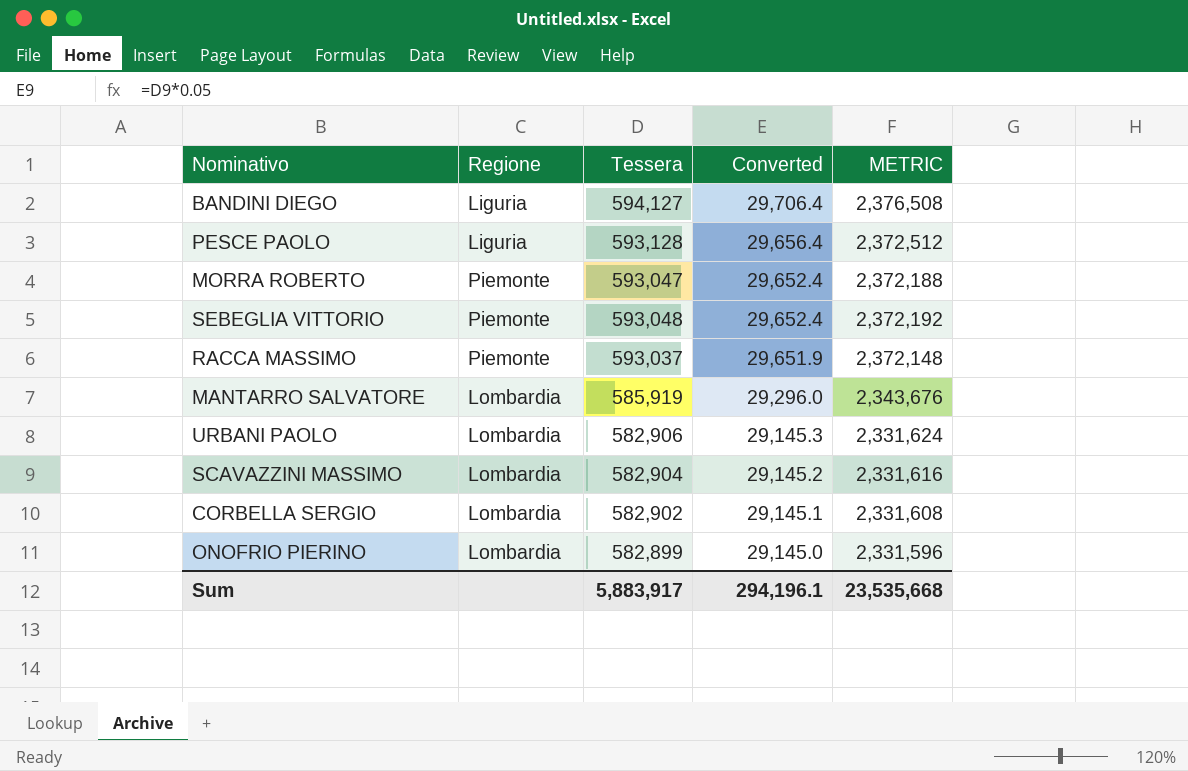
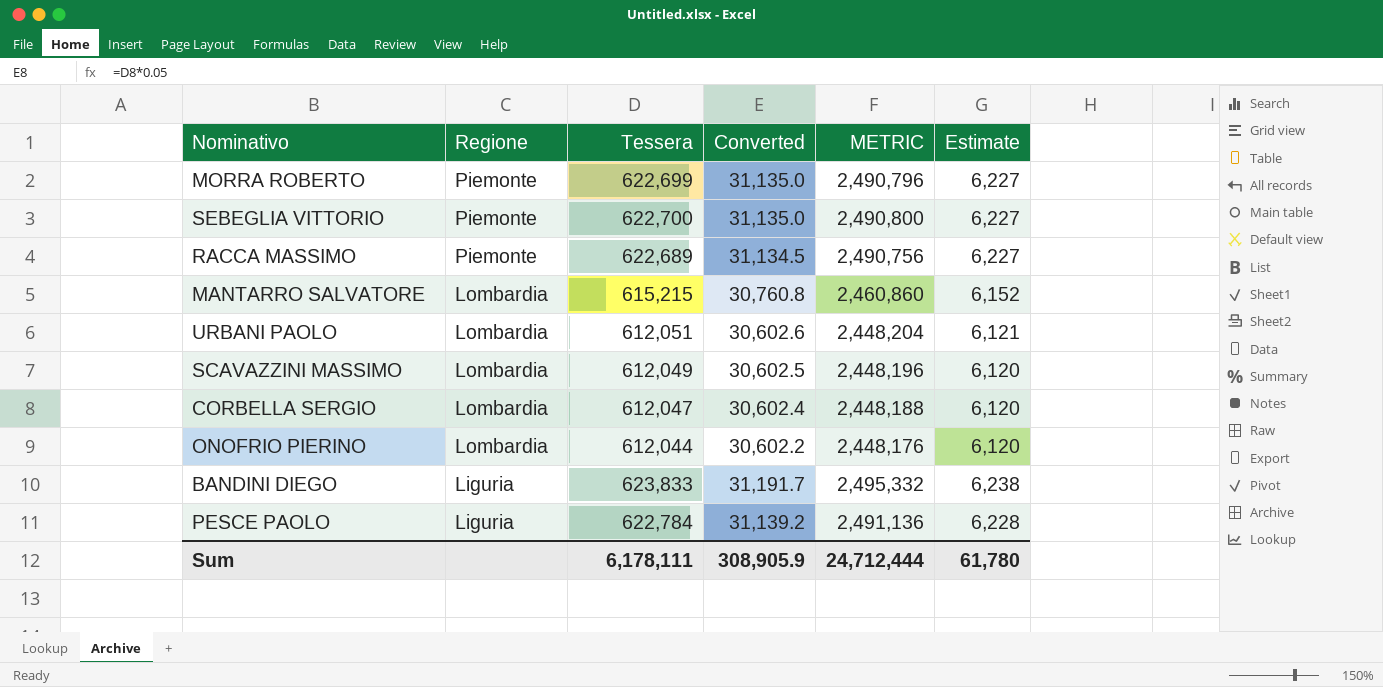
row order: Converted descending -> Regione descending
column Estimate | formula: none -> [Tessera] * 0.01
MORRA ROBERTO | Tessera: 593,047 -> 622,699
MORRA ROBERTO | Converted: 29,652.4 -> 31,135.0
MORRA ROBERTO | METRIC: 2,372,188 -> 2,490,796
SEBEGLIA VITTORIO | Tessera: 593,048 -> 622,700
SEBEGLIA VITTORIO | Converted: 29,652.4 -> 31,135.0
SEBEGLIA VITTORIO | METRIC: 2,372,192 -> 2,490,800
RACCA MASSIMO | Tessera: 593,037 -> 622,689
RACCA MASSIMO | Converted: 29,651.9 -> 31,134.5
RACCA MASSIMO | METRIC: 2,372,148 -> 2,490,756
MANTARRO SALVATORE | Tessera: 585,919 -> 615,215
MANTARRO SALVATORE | Converted: 29,296.0 -> 30,760.8
MANTARRO SALVATORE | METRIC: 2,343,676 -> 2,460,860
URBANI PAOLO | Tessera: 582,906 -> 612,051
URBANI PAOLO | Converted: 29,145.3 -> 30,602.6
URBANI PAOLO | METRIC: 2,331,624 -> 2,448,204
SCAVAZZINI MASSIMO | Tessera: 582,904 -> 612,049
SCAVAZZINI MASSIMO | Converted: 29,145.2 -> 30,602.5
SCAVAZZINI MASSIMO | METRIC: 2,331,616 -> 2,448,196
CORBELLA SERGIO | Tessera: 582,902 -> 612,047
CORBELLA SERGIO | Converted: 29,145.1 -> 30,602.4
CORBELLA SERGIO | METRIC: 2,331,608 -> 2,448,188
ONOFRIO PIERINO | Tessera: 582,899 -> 612,044
ONOFRIO PIERINO | Converted: 29,145.0 -> 30,602.2
ONOFRIO PIERINO | METRIC: 2,331,596 -> 2,448,176
BANDINI DIEGO | Tessera: 594,127 -> 623,833
BANDINI DIEGO | Converted: 29,706.4 -> 31,191.7
BANDINI DIEGO | METRIC: 2,376,508 -> 2,495,332
PESCE PAOLO | Tessera: 593,128 -> 622,784
PESCE PAOLO | Converted: 29,656.4 -> 31,139.2
PESCE PAOLO | METRIC: 2,372,512 -> 2,491,136
Sum | Tessera: 5,883,917 -> 6,178,111
Sum | Converted: 294,196.1 -> 308,905.9
Sum | METRIC: 23,535,668 -> 24,712,444

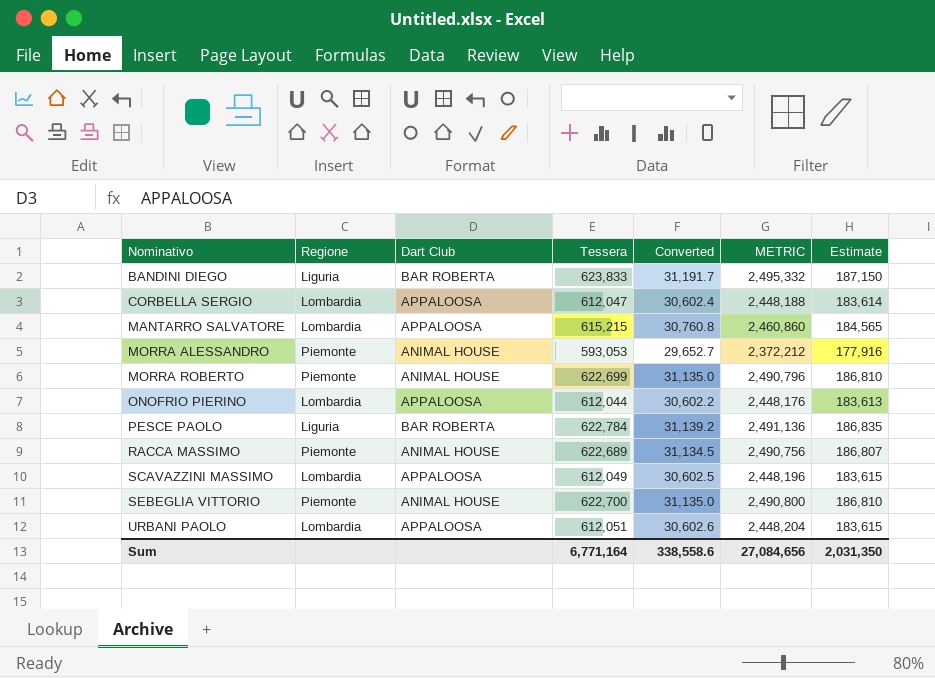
row order: Regione descending -> Nominativo ascending
column Dart Club | position: none -> 3
column Estimate | formula: [Tessera] * 0.01 -> [Tessera] * 0.3
row MORRA ALESSANDRO: none -> Piemonte | ANIMAL HOUSE | 593,053 | 29,652.7 | 2,372,212 | 177,916
Sum | Tessera: 6,178,111 -> 6,771,164
Sum | Converted: 308,905.9 -> 338,558.6
Sum | METRIC: 24,712,444 -> 27,084,656
Sum | Estimate: 61,780 -> 2,031,350

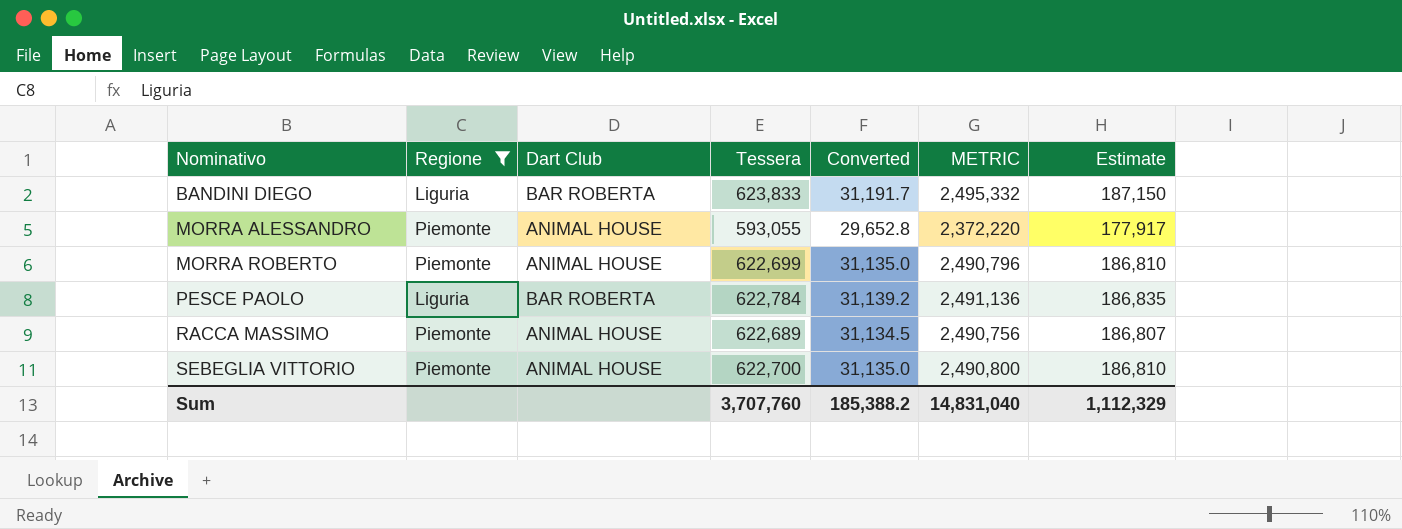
filter: none -> Regione != Lombardia
MORRA ALESSANDRO | Tessera: 593,053 -> 593,055
MORRA ALESSANDRO | Converted: 29,652.7 -> 29,652.8
MORRA ALESSANDRO | METRIC: 2,372,212 -> 2,372,220
MORRA ALESSANDRO | Estimate: 177,916 -> 177,917
Sum | Tessera: 6,771,164 -> 3,707,760
Sum | Converted: 338,558.6 -> 185,388.2
Sum | METRIC: 27,084,656 -> 14,831,040
Sum | Estimate: 2,031,350 -> 1,112,329

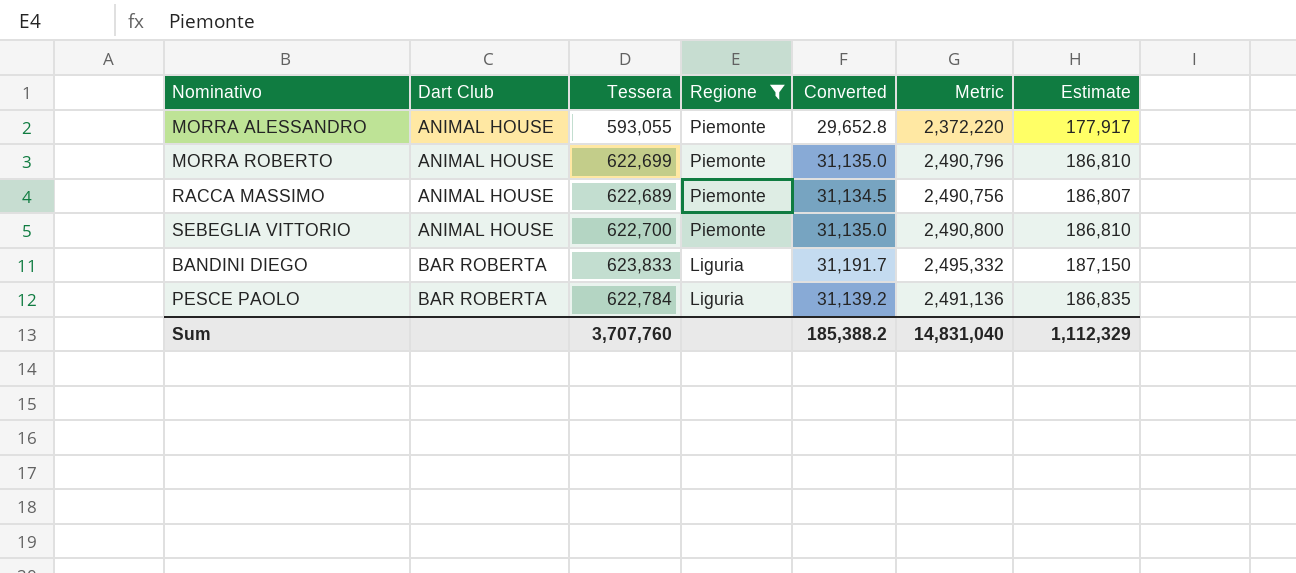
row order: Nominativo ascending -> Dart Club ascending
column Regione | position: 2 -> 4
column name: METRIC -> Metric

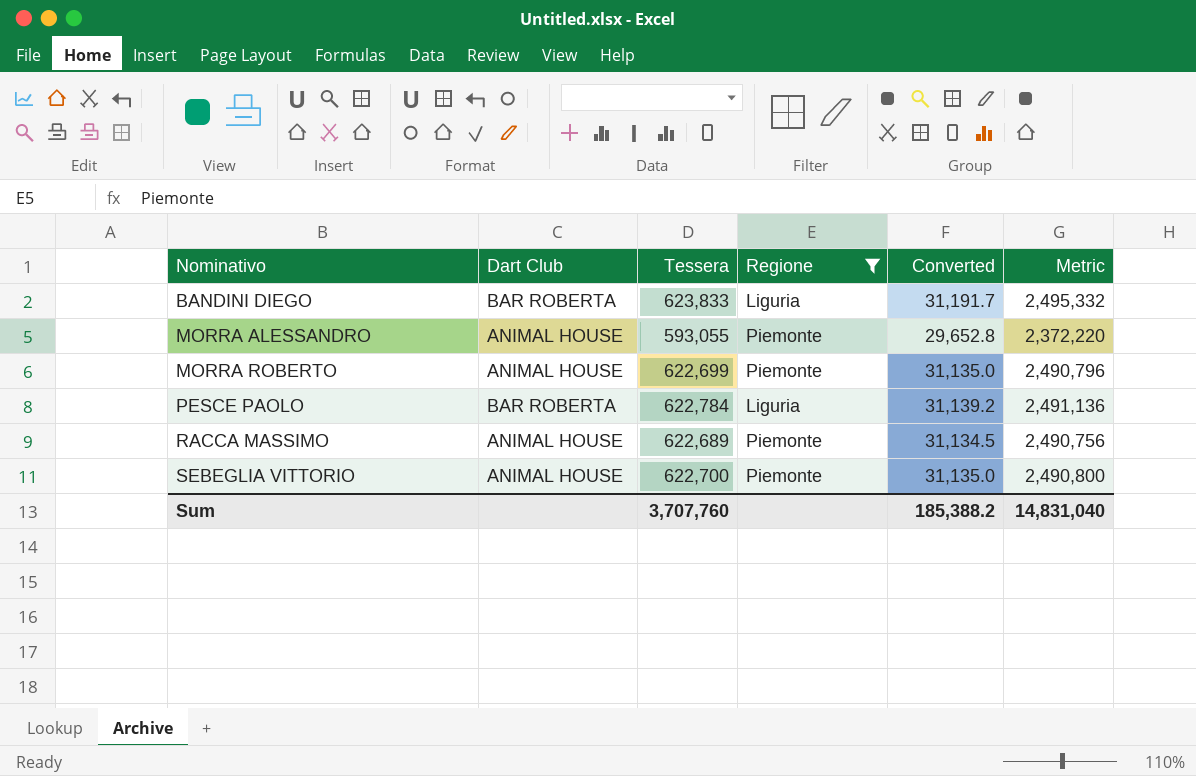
row order: Dart Club ascending -> Nominativo ascending
column Estimate | formula: [Tessera] * 0.3 -> none

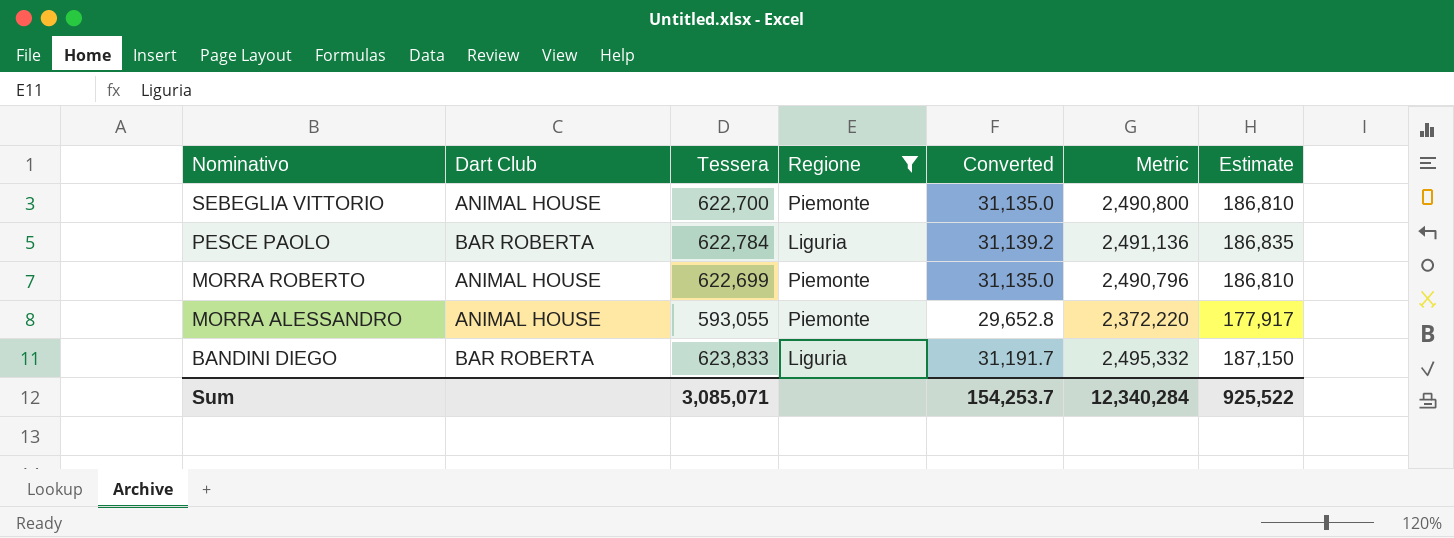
row order: Nominativo ascending -> Nominativo descending
column Estimate | formula: none -> [Tessera] * 0.3
row RACCA MASSIMO: ANIMAL HOUSE | 622,689 | Piemonte | 31,134.5 | 2,490,756 -> none
Sum | Tessera: 3,707,760 -> 3,085,071
Sum | Converted: 185,388.2 -> 154,253.7
Sum | Metric: 14,831,040 -> 12,340,284

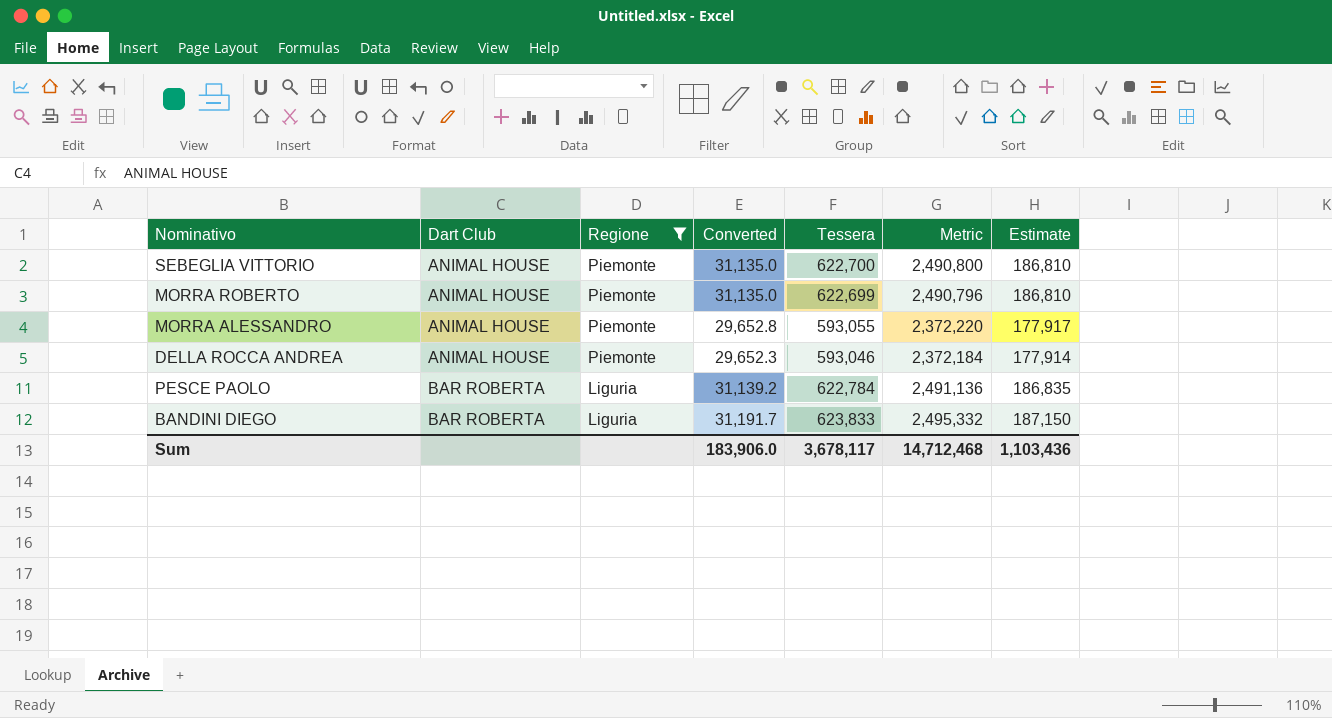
row order: Nominativo descending -> Dart Club ascending
column Tessera | position: 3 -> 5
row DELLA ROCCA ANDREA: none -> ANIMAL HOUSE | Piemonte | 29,652.3 | 593,046 | 2,372,184 | 177,914
Sum | Converted: 154,253.7 -> 183,906.0
Sum | Tessera: 3,085,071 -> 3,678,117
Sum | Metric: 12,340,284 -> 14,712,468
Sum | Estimate: 925,522 -> 1,103,436

